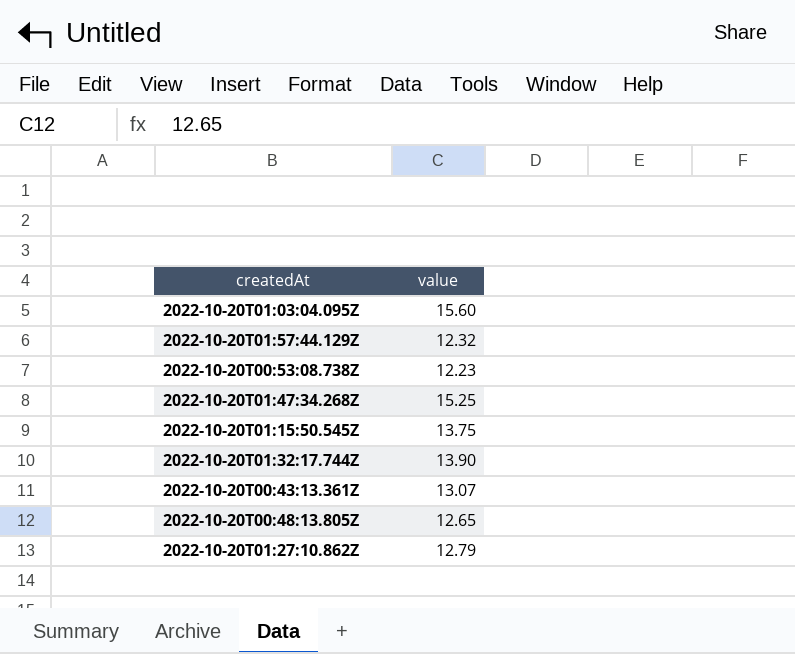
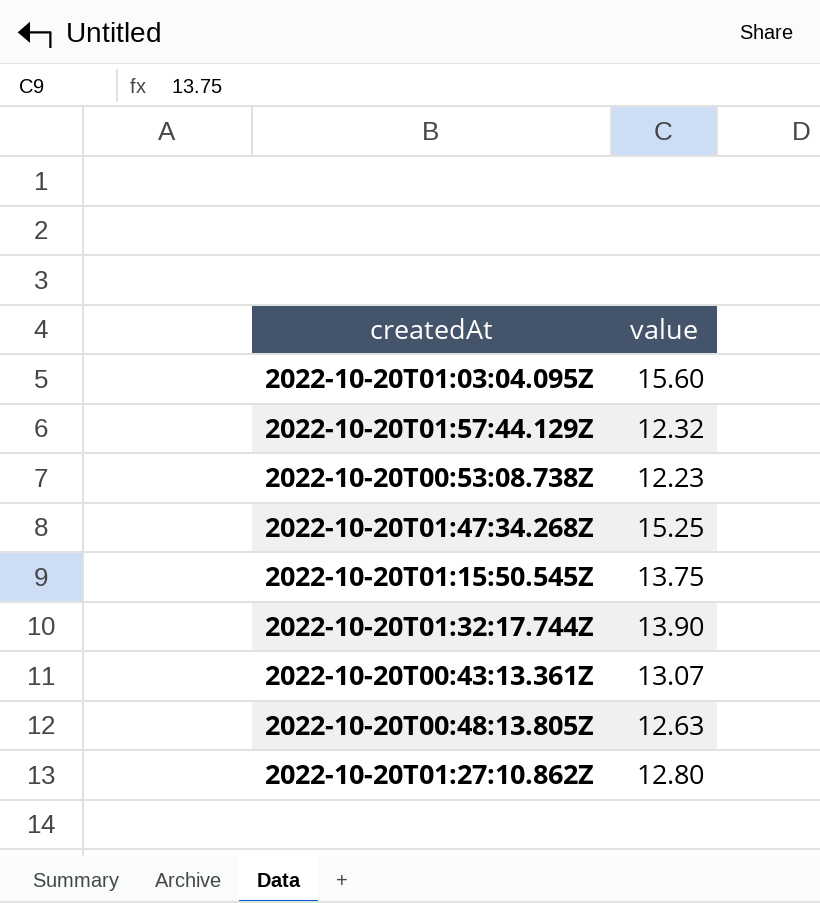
2022-10-20T00:48:13.805Z | value: 12.65 -> 12.63
2022-10-20T01:27:10.862Z | value: 12.79 -> 12.80

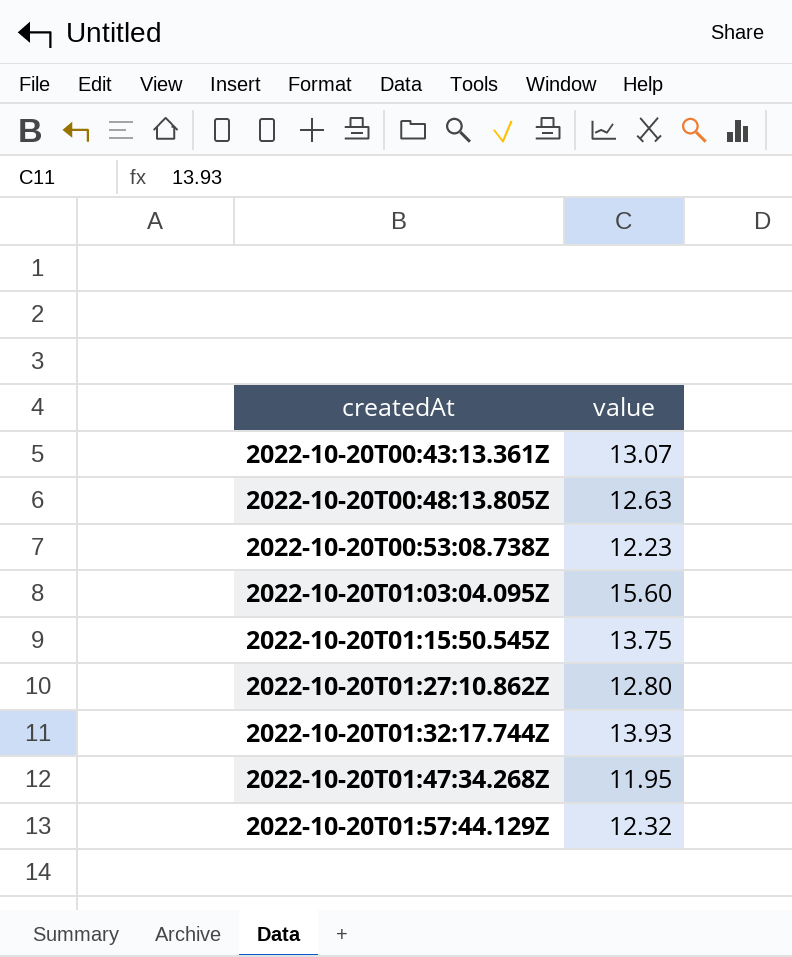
row order: none -> createdAt ascending
2022-10-20T01:32:17.744Z | value: 13.90 -> 13.93
2022-10-20T01:47:34.268Z | value: 15.25 -> 11.95

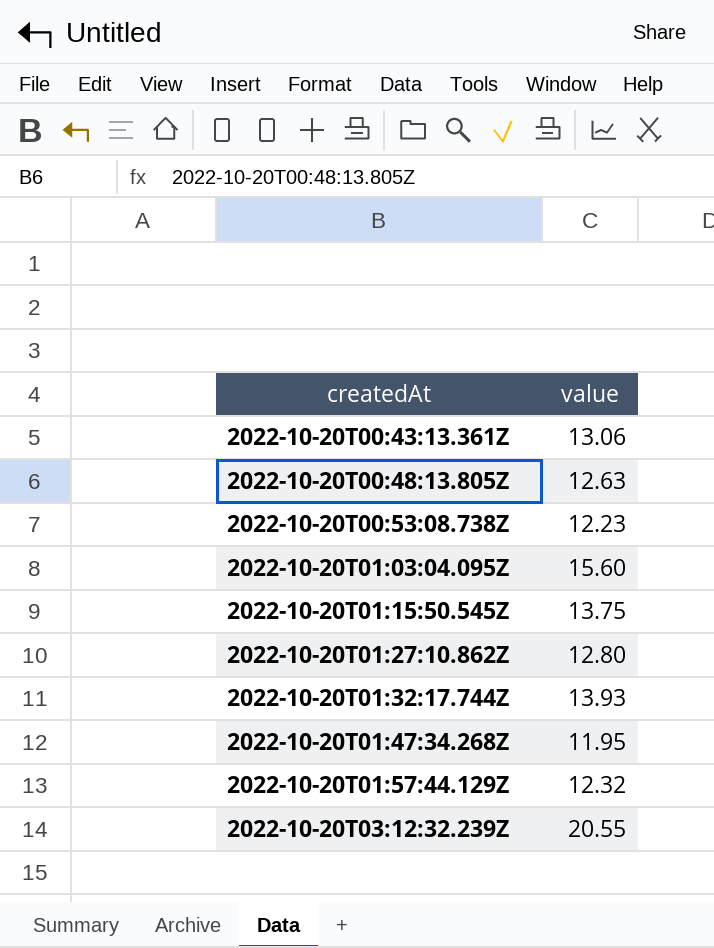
2022-10-20T00:43:13.361Z | value: 13.07 -> 13.06
row 2022-10-20T03:12:32.239Z: none -> 20.55

